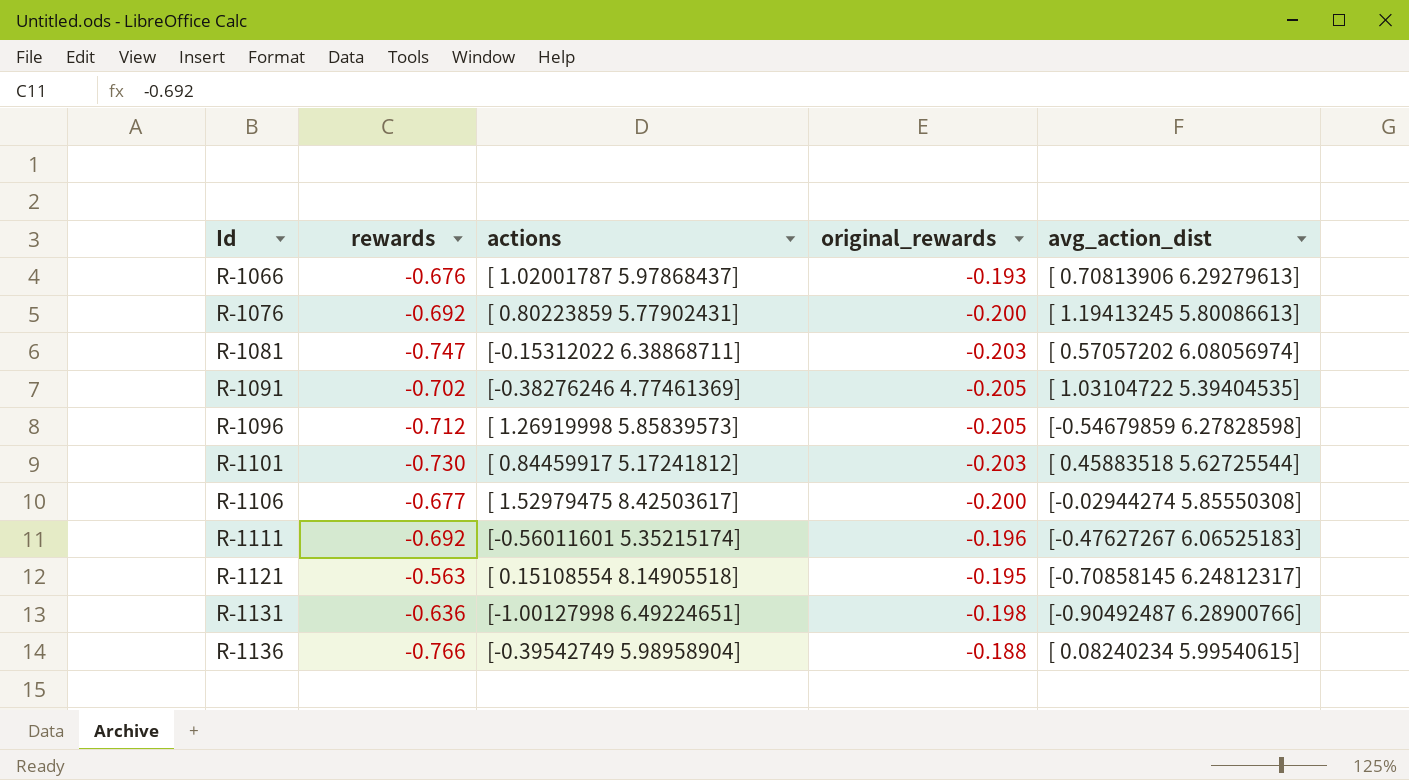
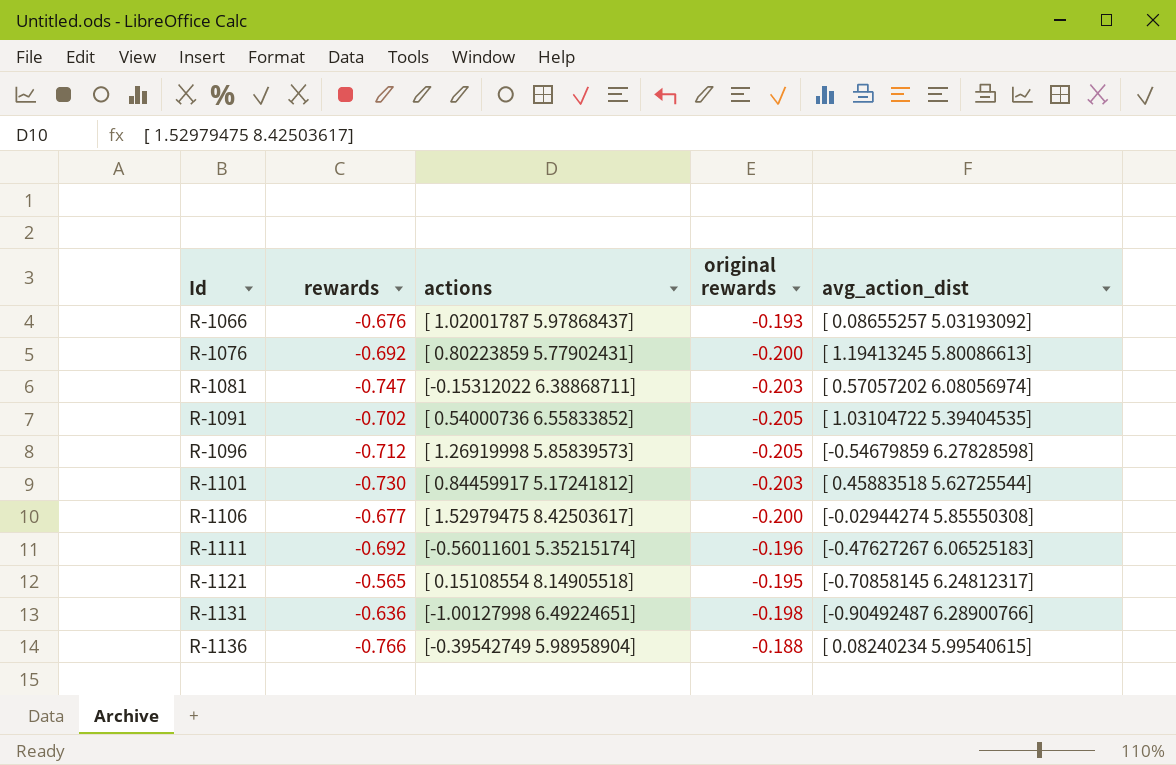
column name: original_rewards -> original rewards
R-1066 | avg_action_dist: [ 0.70813906 6.29279613] -> [ 0.08655257 5.03193092]
R-1091 | actions: [-0.38276246 4.77461369] -> [ 0.54000736 6.55833852]
R-1121 | rewards: -0.563 -> -0.565

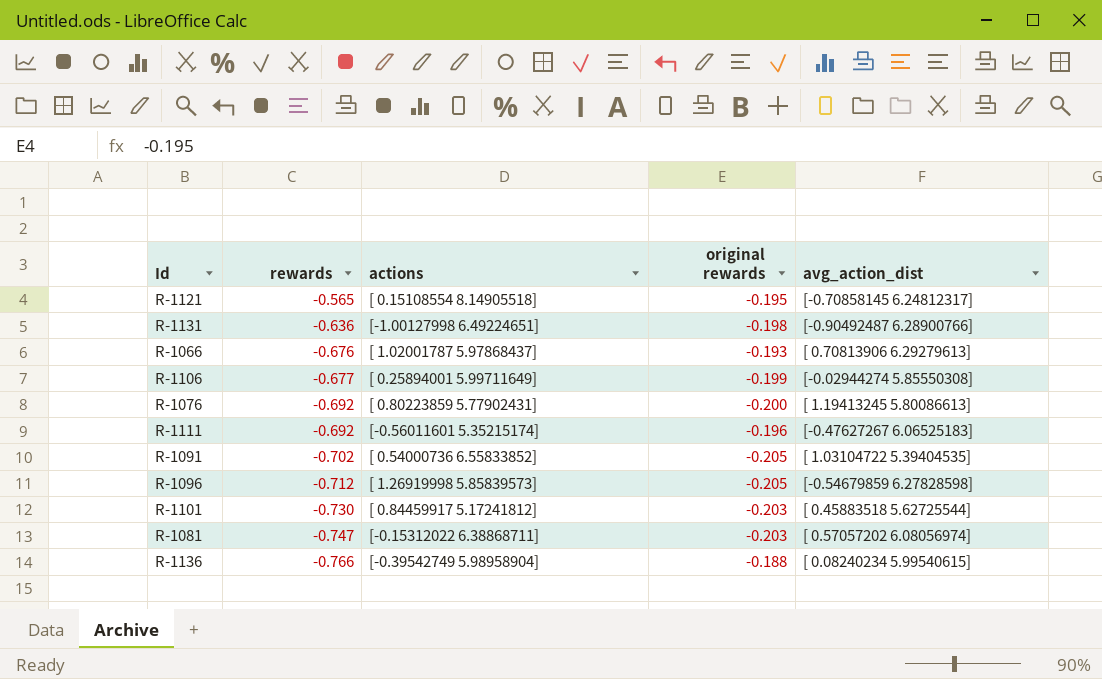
row order: Id ascending -> rewards descending
R-1066 | avg_action_dist: [ 0.08655257 5.03193092] -> [ 0.70813906 6.29279613]
R-1106 | actions: [ 1.52979475 8.42503617] -> [ 0.25894001 5.99711649]
R-1106 | original rewards: -0.200 -> -0.199

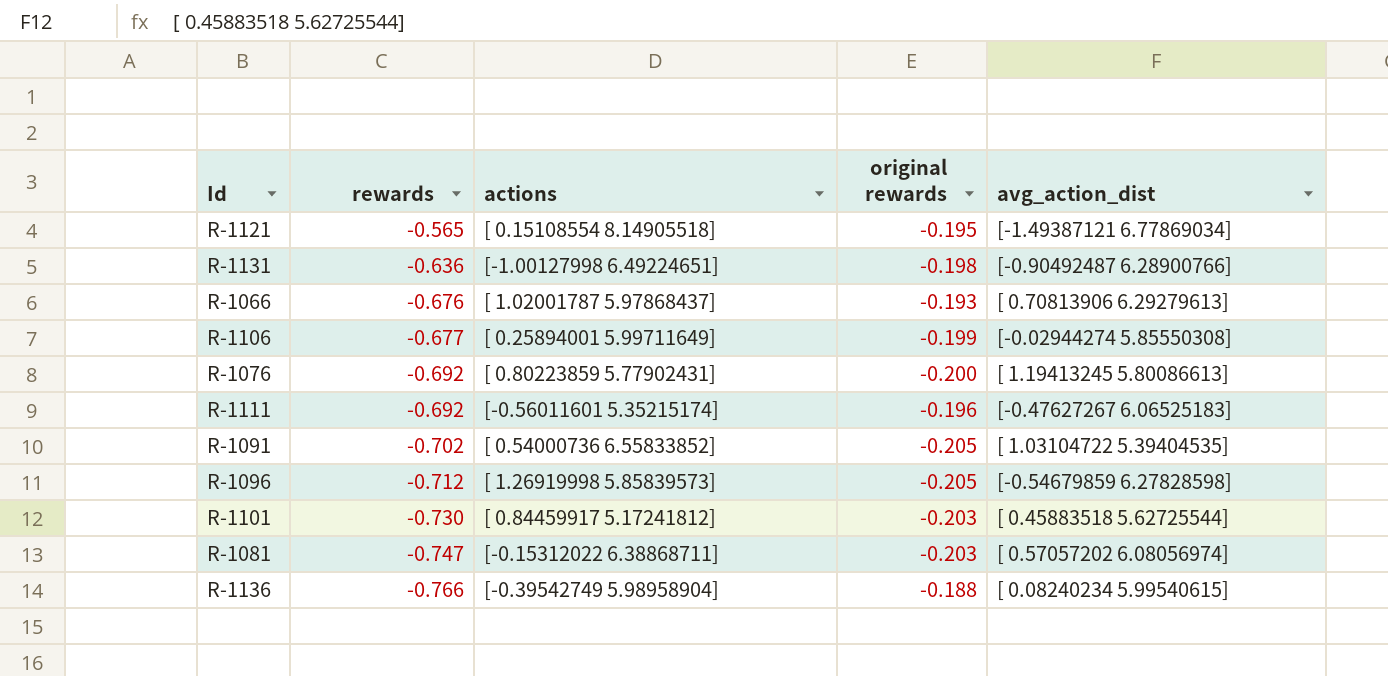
R-1121 | avg_action_dist: [-0.70858145 6.24812317] -> [-1.49387121 6.77869034]

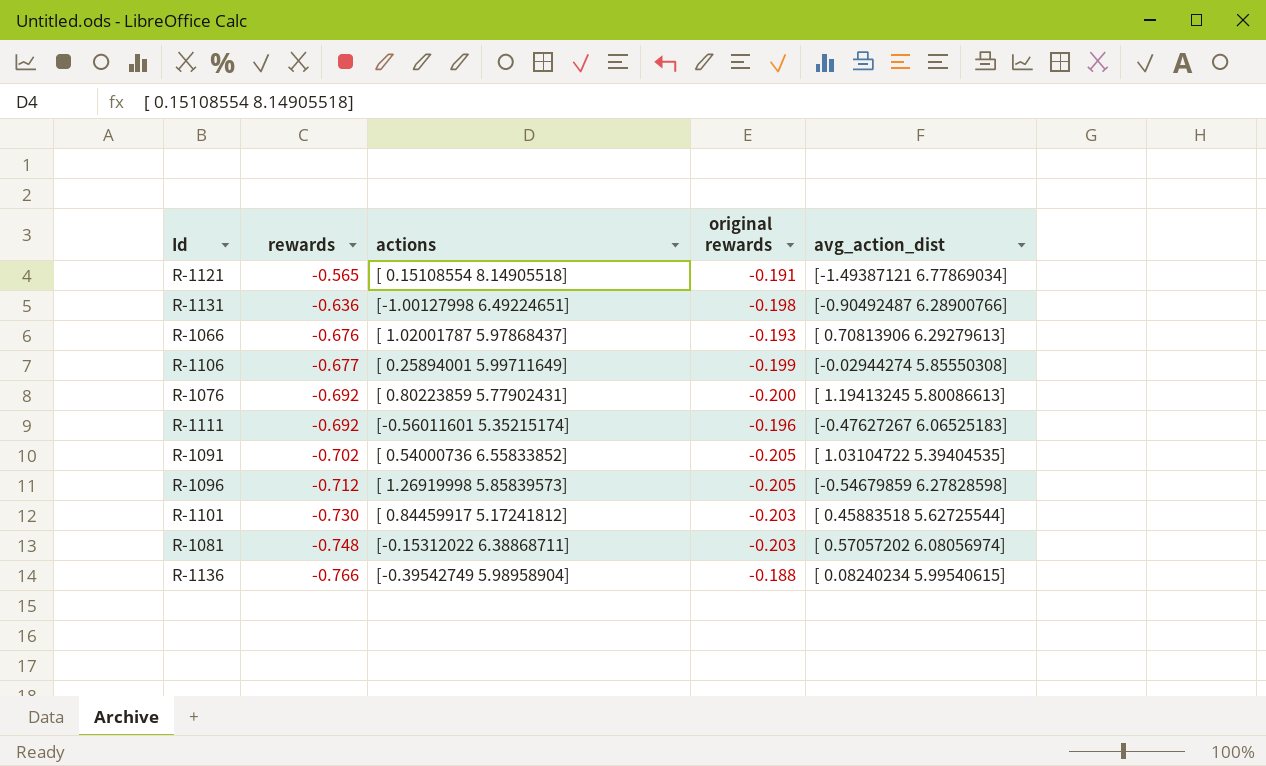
R-1121 | original rewards: -0.195 -> -0.191
R-1081 | rewards: -0.747 -> -0.748

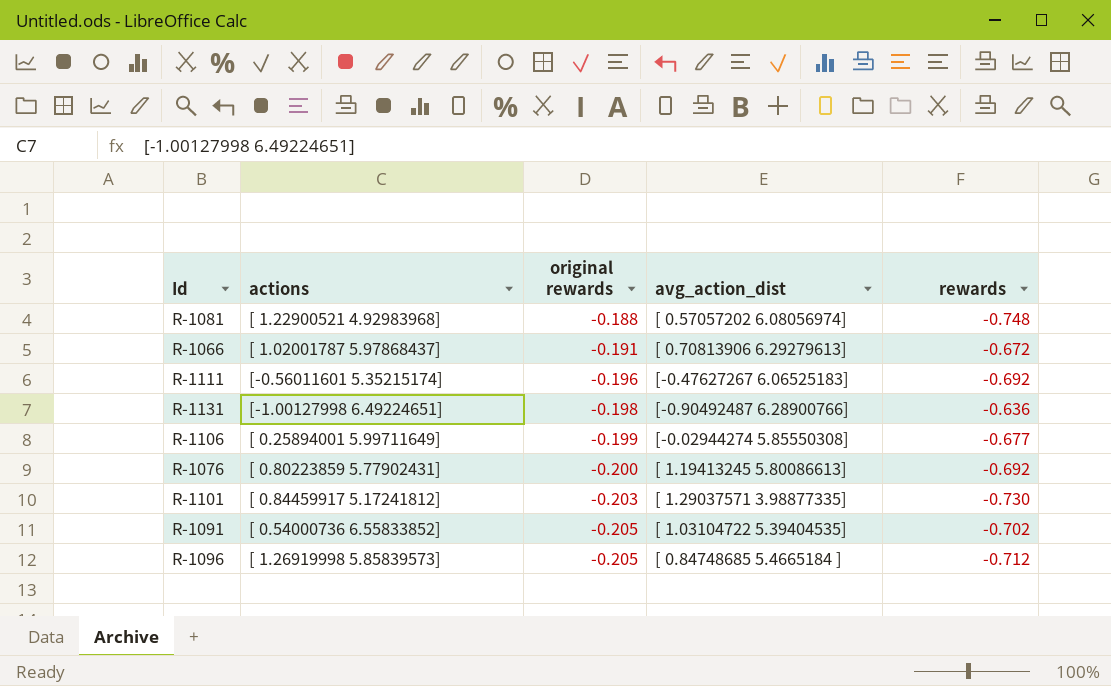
row order: rewards descending -> original rewards descending
column rewards | position: 2 -> 5
row R-1121: -0.565 | [ 0.15108554 8.14905518] | -0.191 | [-1.49387121 6.77869034] -> none
row R-1136: -0.766 | [-0.39542749 5.98958904] | -0.188 | [ 0.08240234 5.99540615] -> none
R-1081 | actions: [-0.15312022 6.38868711] -> [ 1.22900521 4.92983968]
R-1081 | original rewards: -0.203 -> -0.188
R-1066 | original rewards: -0.193 -> -0.191
R-1066 | rewards: -0.676 -> -0.672
R-1101 | avg_action_dist: [ 0.45883518 5.62725544] -> [ 1.29037571 3.98877335]
R-1096 | avg_action_dist: [-0.54679859 6.27828598] -> [ 0.84748685 5.4665184 ]

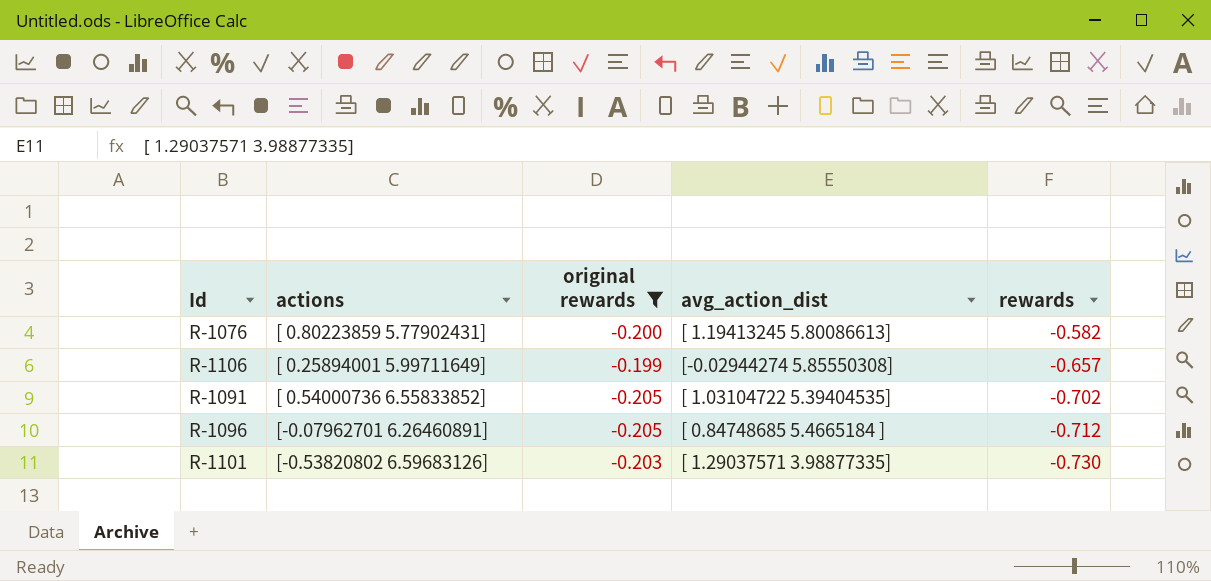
filter: none -> original rewards <= -0.199
row order: original rewards descending -> rewards descending
R-1076 | rewards: -0.692 -> -0.582
R-1106 | rewards: -0.677 -> -0.657
R-1096 | actions: [ 1.26919998 5.85839573] -> [-0.07962701 6.26460891]
R-1101 | actions: [ 0.84459917 5.17241812] -> [-0.53820802 6.59683126]

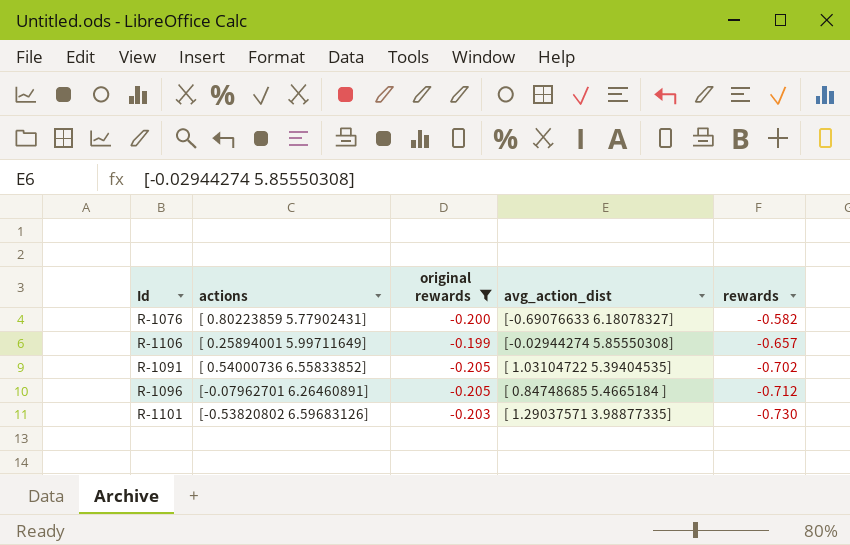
R-1076 | avg_action_dist: [ 1.19413245 5.80086613] -> [-0.69076633 6.18078327]

